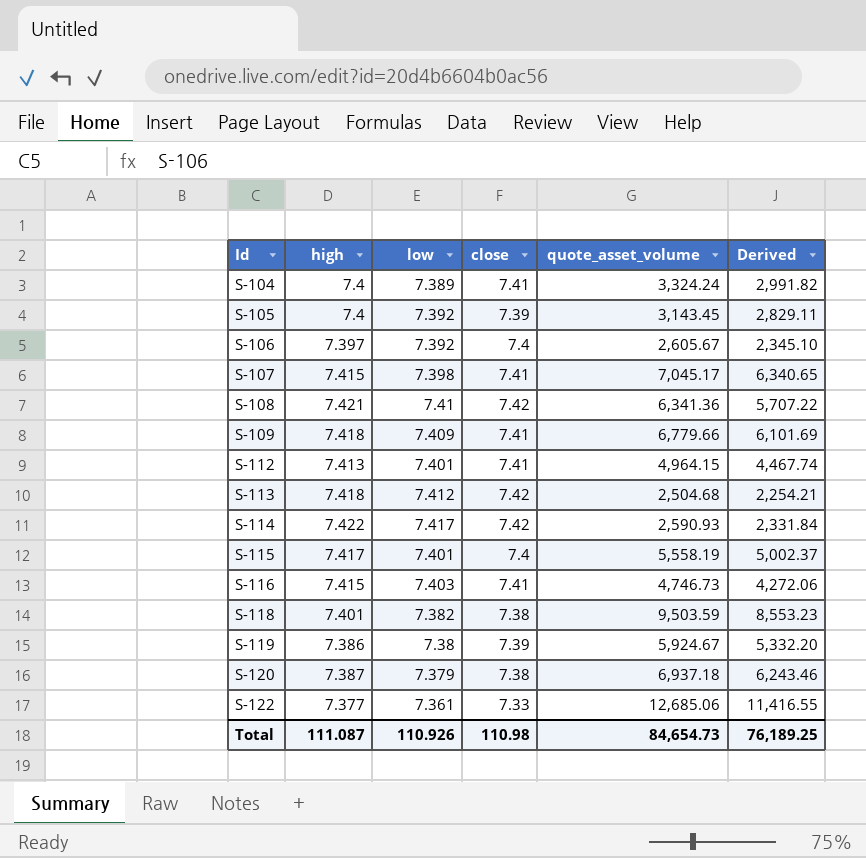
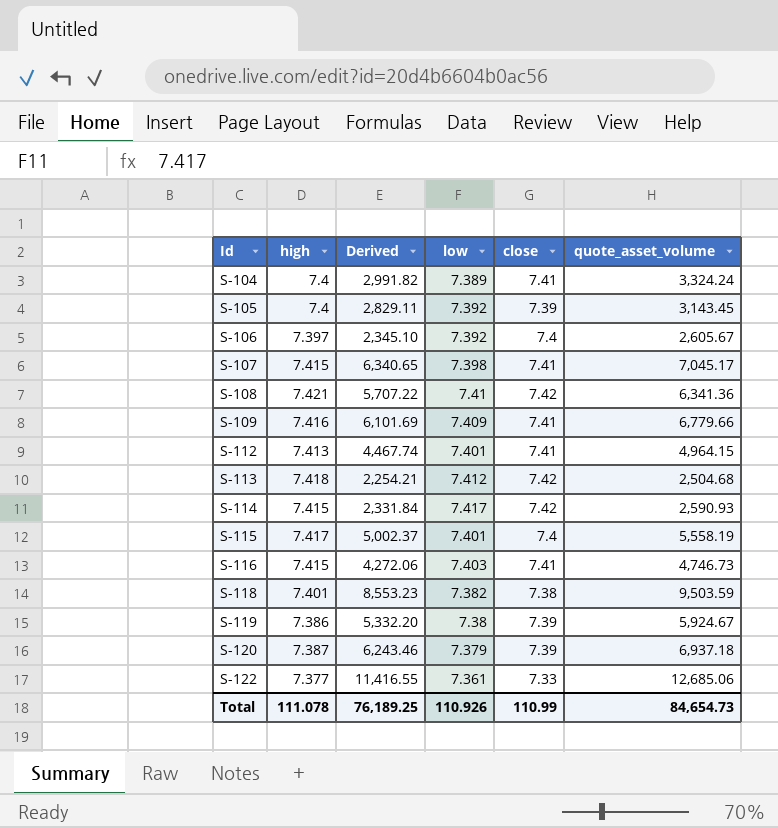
column Derived | position: 6 -> 3
S-109 | high: 7.418 -> 7.416
S-114 | high: 7.422 -> 7.415
S-120 | close: 7.38 -> 7.39
Total | high: 111.087 -> 111.078
Total | close: 110.98 -> 110.99

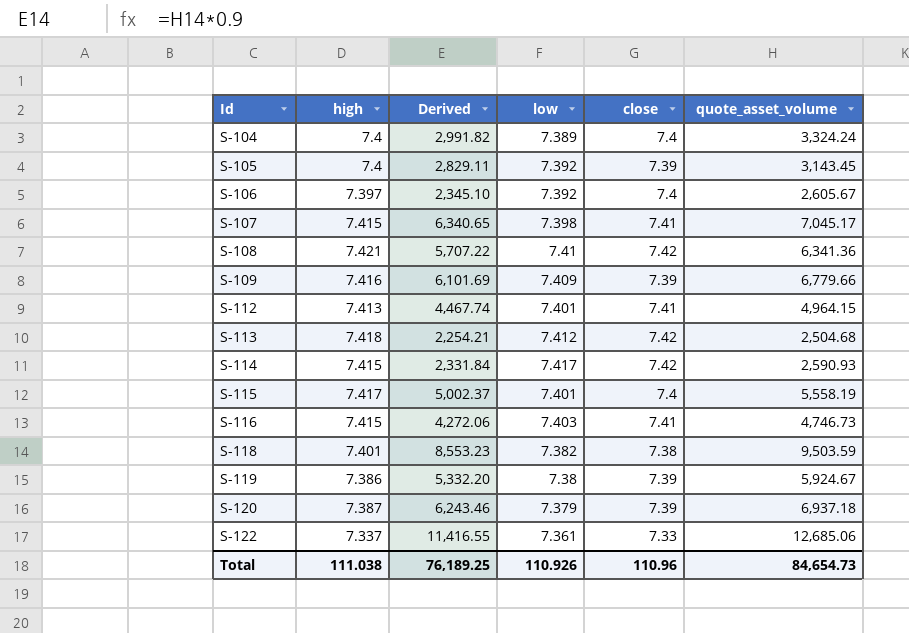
S-104 | close: 7.41 -> 7.4
S-109 | close: 7.41 -> 7.39
S-122 | high: 7.377 -> 7.337
Total | high: 111.078 -> 111.038
Total | close: 110.99 -> 110.96

